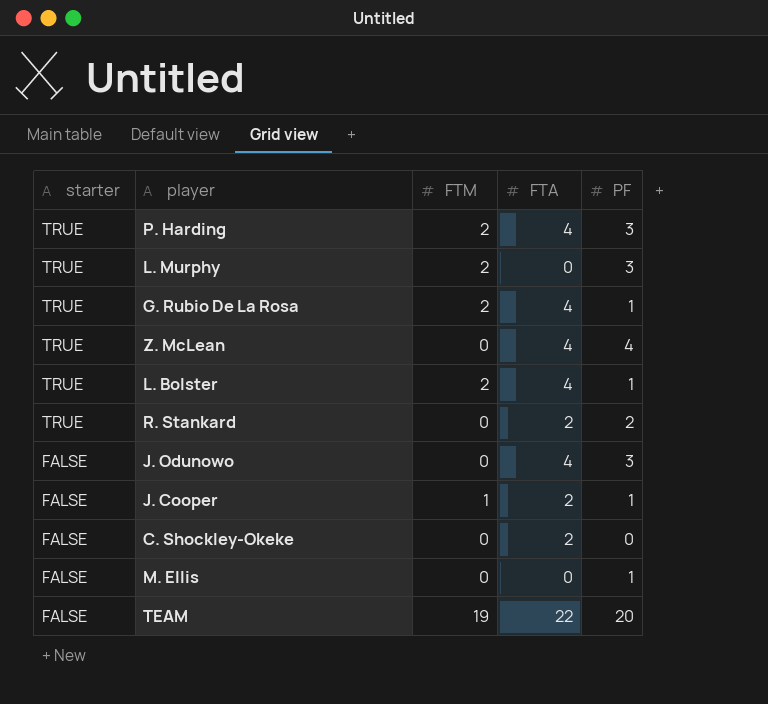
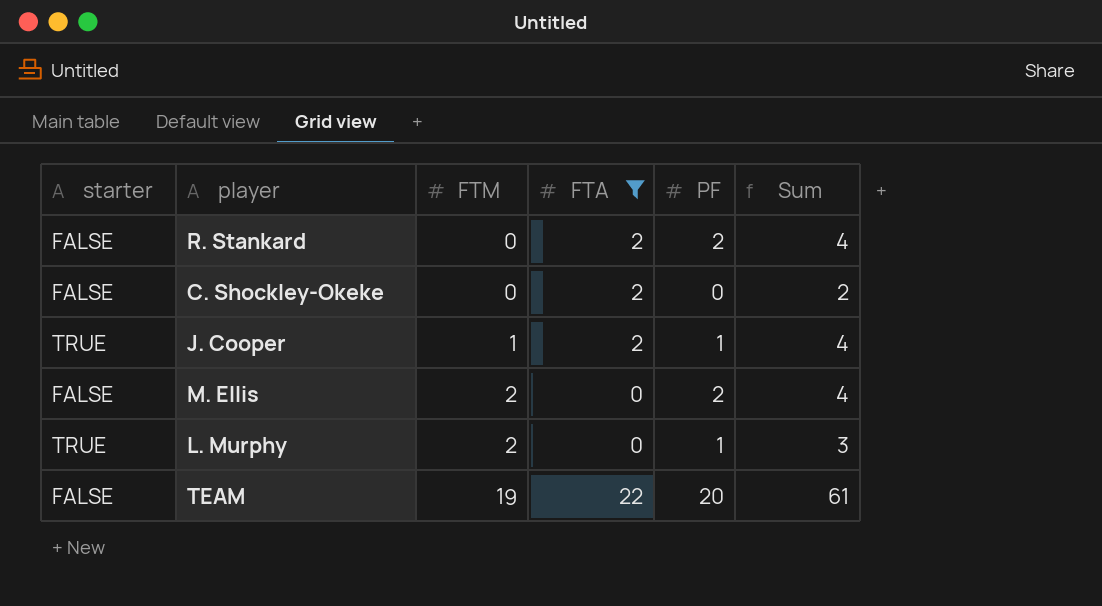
filter: none -> FTA != 4
row order: starter descending -> FTM ascending
column Sum | formula: none -> [FTM] + [FTA] + [PF]
R. Stankard | starter: TRUE -> FALSE
J. Cooper | starter: FALSE -> TRUE
M. Ellis | FTM: 0 -> 2
M. Ellis | PF: 1 -> 2
L. Murphy | PF: 3 -> 1

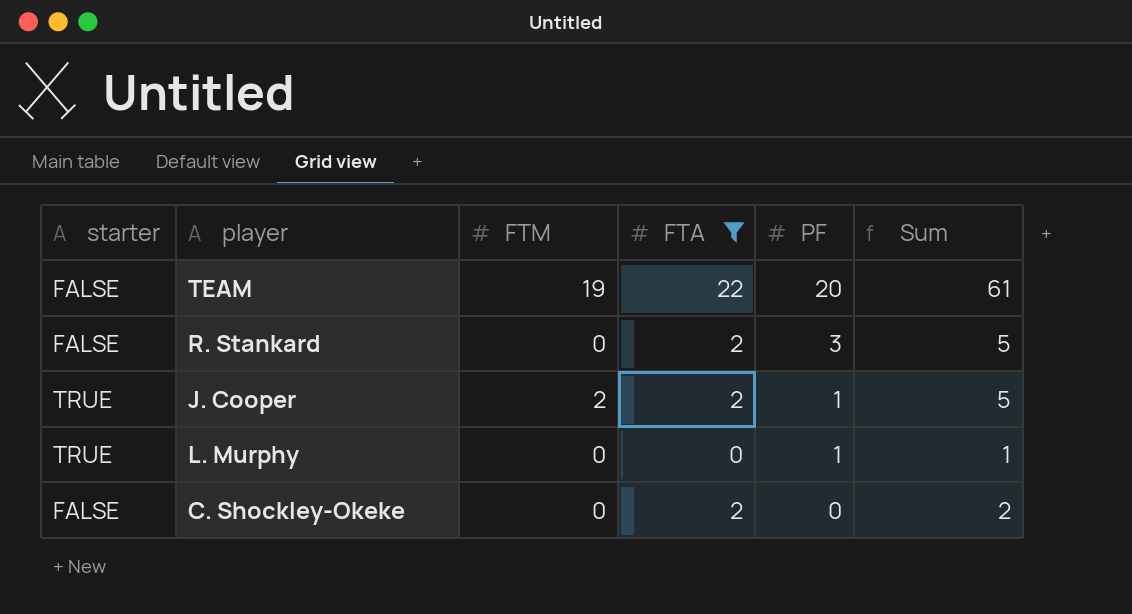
row order: FTM ascending -> PF descending
row M. Ellis: FALSE | 2 | 0 | 2 | 4 -> none
R. Stankard | PF: 2 -> 3
R. Stankard | Sum: 4 -> 5
J. Cooper | FTM: 1 -> 2
J. Cooper | Sum: 4 -> 5
L. Murphy | FTM: 2 -> 0
L. Murphy | Sum: 3 -> 1

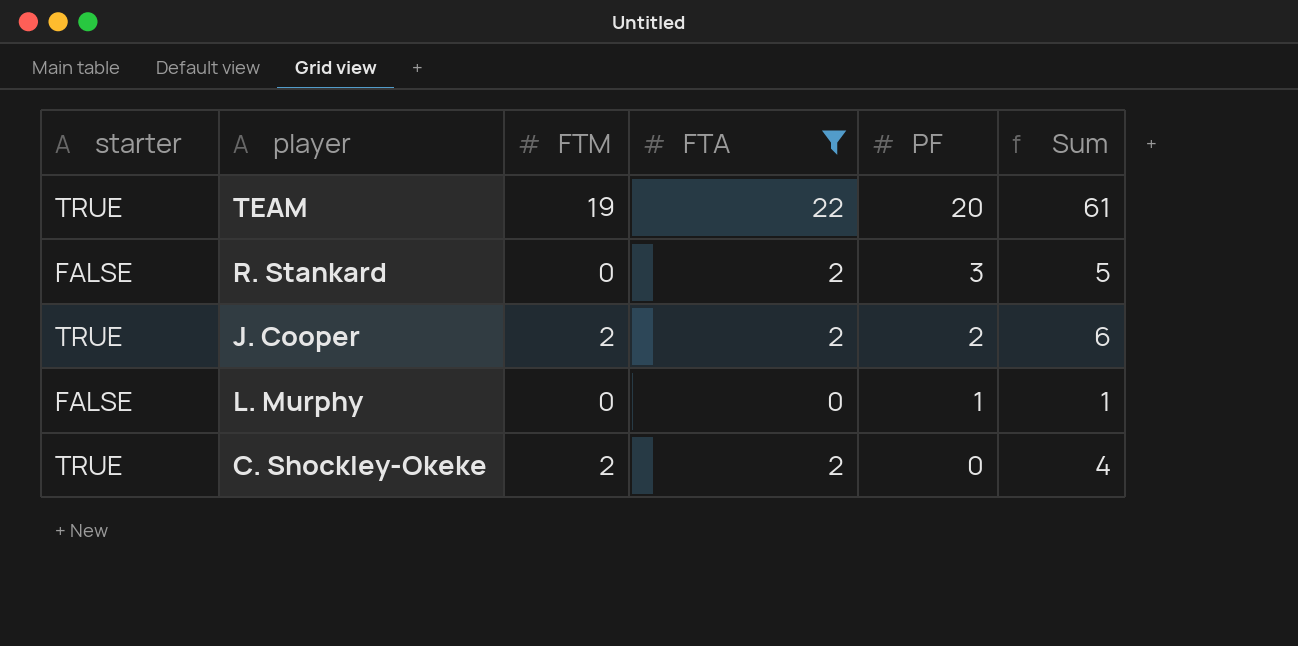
TEAM | starter: FALSE -> TRUE
J. Cooper | PF: 1 -> 2
J. Cooper | Sum: 5 -> 6
L. Murphy | starter: TRUE -> FALSE
C. Shockley-Okeke | starter: FALSE -> TRUE
C. Shockley-Okeke | FTM: 0 -> 2
C. Shockley-Okeke | Sum: 2 -> 4

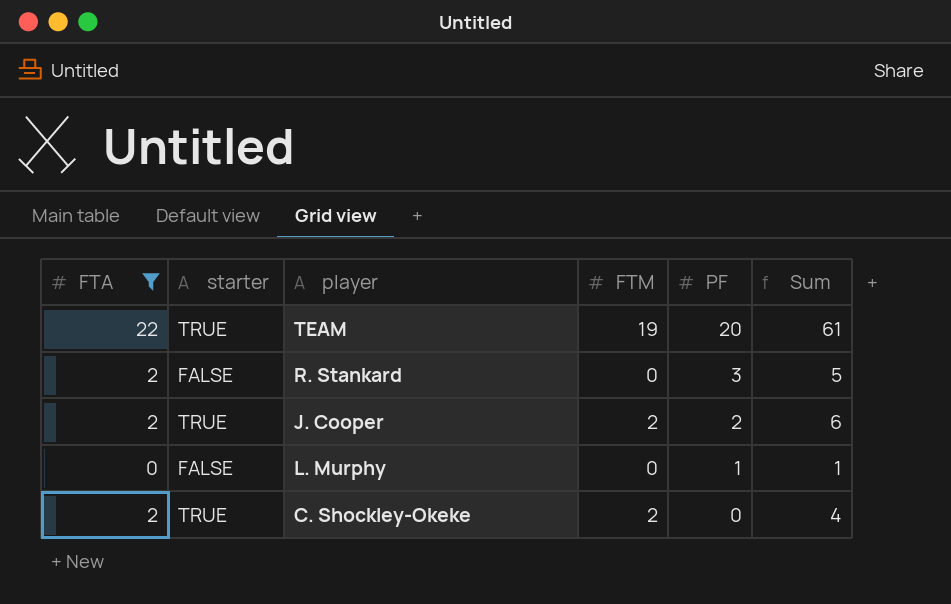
column FTA | position: 4 -> 1

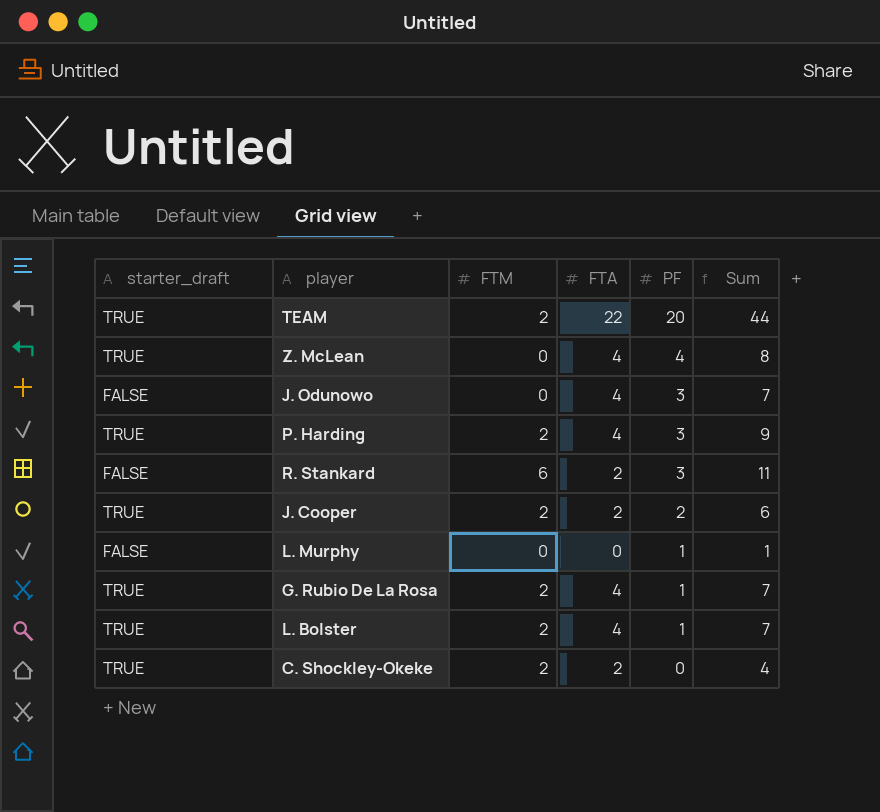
filter: FTA != 4 -> none
column name: starter -> starter_draft
column FTA | position: 1 -> 4
TEAM | FTM: 19 -> 2
TEAM | Sum: 61 -> 44
R. Stankard | FTM: 0 -> 6
R. Stankard | Sum: 5 -> 11

